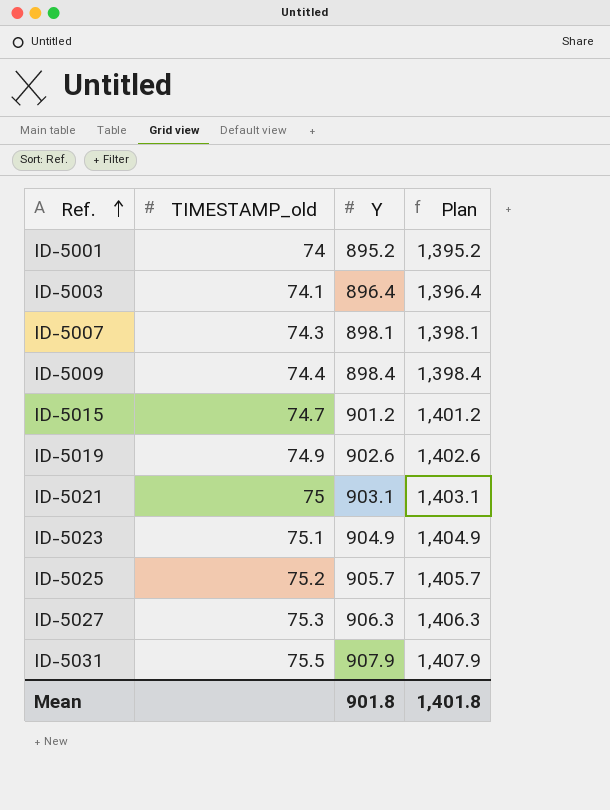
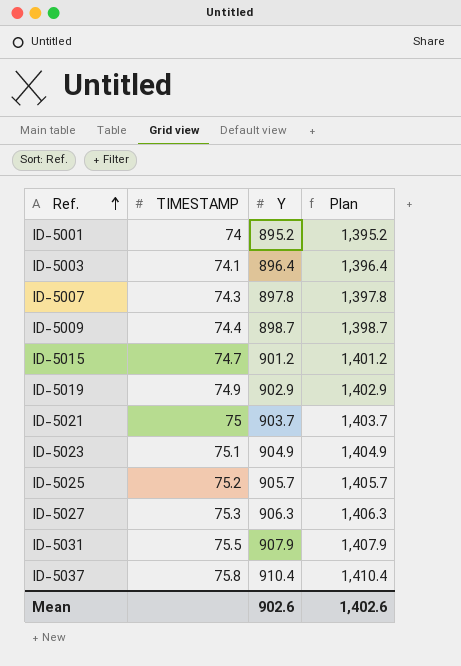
column name: TIMESTAMP_old -> TIMESTAMP
ID-5007 | Y: 898.1 -> 897.8
ID-5007 | Plan: 1,398.1 -> 1,397.8
ID-5009 | Y: 898.4 -> 898.7
ID-5009 | Plan: 1,398.4 -> 1,398.7
ID-5019 | Y: 902.6 -> 902.9
ID-5019 | Plan: 1,402.6 -> 1,402.9
ID-5021 | Y: 903.1 -> 903.7
ID-5021 | Plan: 1,403.1 -> 1,403.7
row ID-5037: none -> 75.8 | 910.4 | 1,410.4
Mean | Y: 901.8 -> 902.6
Mean | Plan: 1,401.8 -> 1,402.6

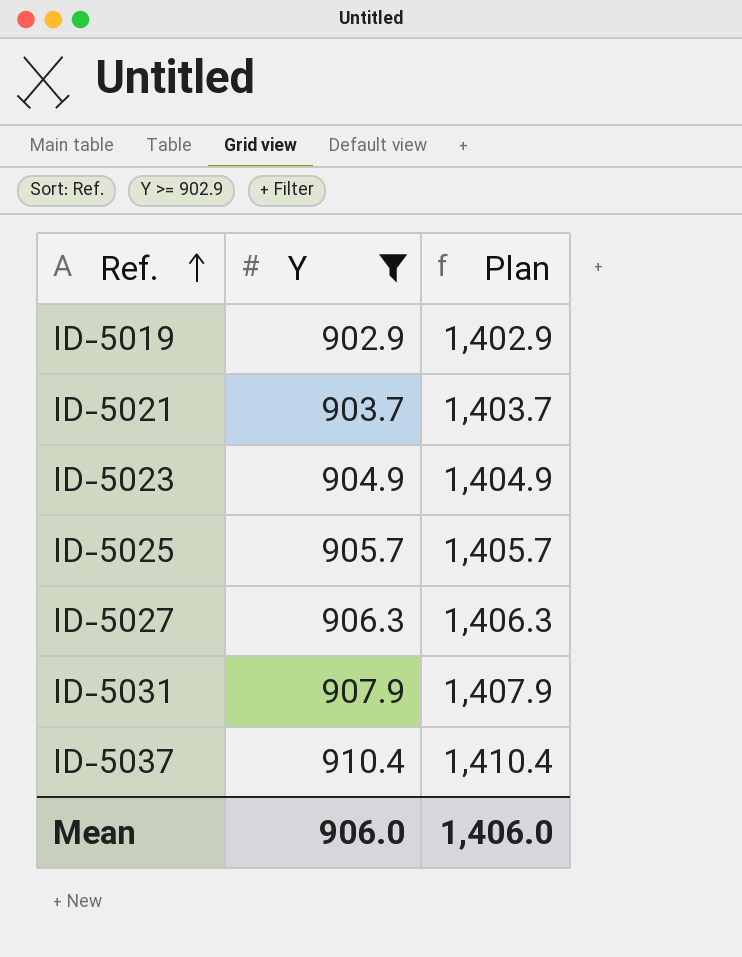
filter: none -> Y >= 902.9
column TIMESTAMP | position: 2 -> none
Mean | Y: 902.6 -> 906.0
Mean | Plan: 1,402.6 -> 1,406.0

